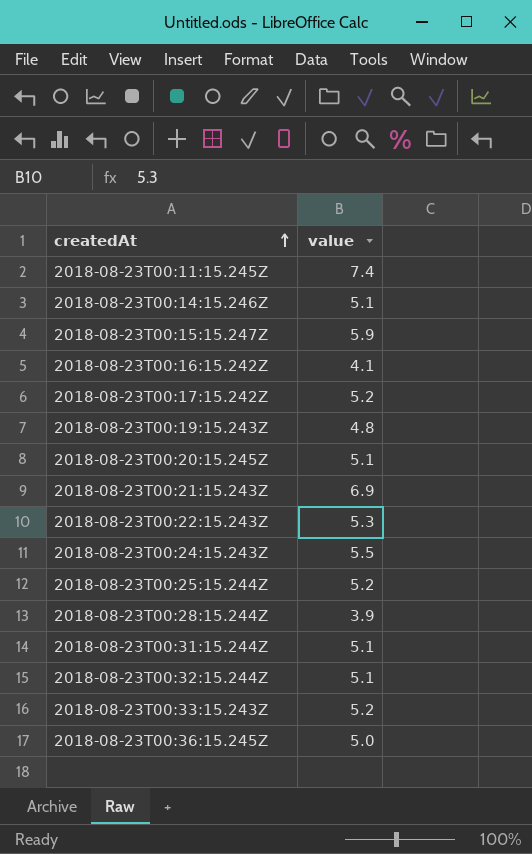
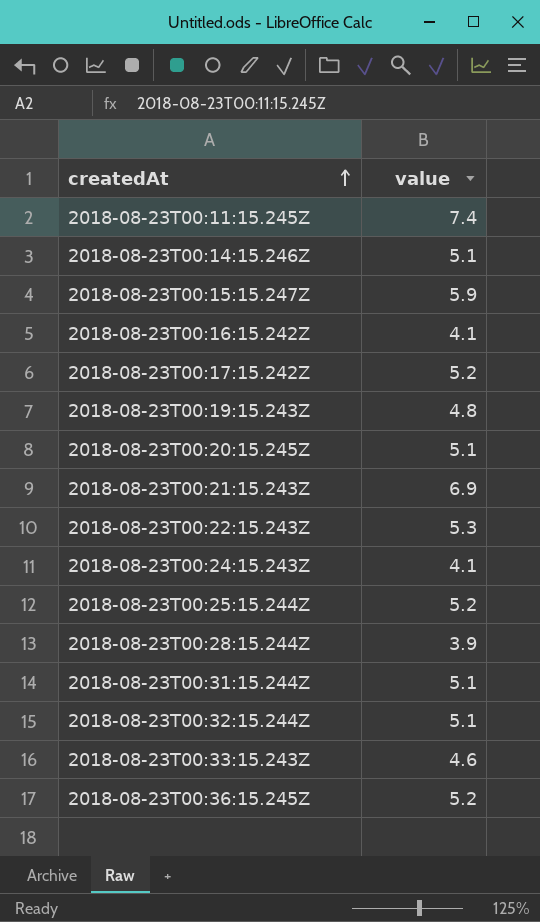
2018-08-23T00:24:15.243Z | value: 5.5 -> 4.1
2018-08-23T00:33:15.243Z | value: 5.2 -> 4.6
2018-08-23T00:36:15.245Z | value: 5.0 -> 5.2

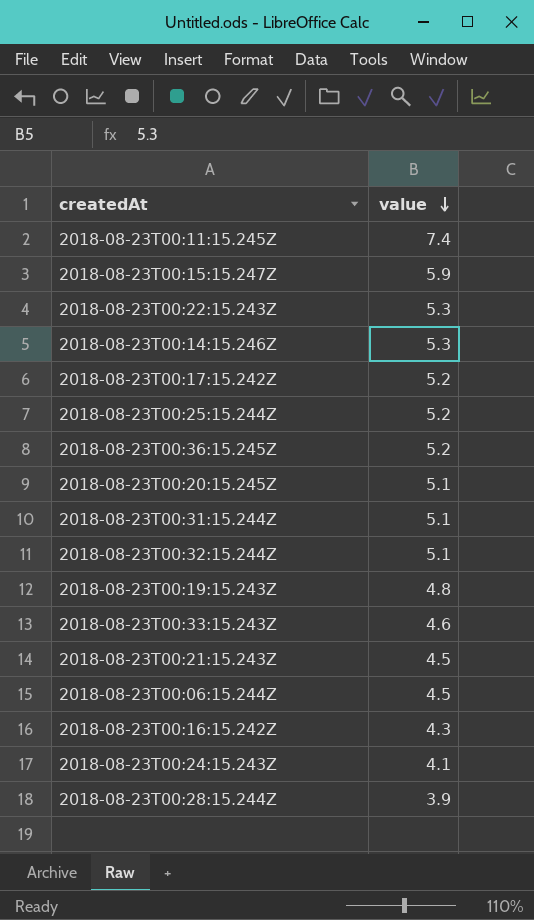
row order: createdAt ascending -> value descending
2018-08-23T00:14:15.246Z | value: 5.1 -> 5.3
2018-08-23T00:21:15.243Z | value: 6.9 -> 4.5
row 2018-08-23T00:06:15.244Z: none -> 4.5
2018-08-23T00:16:15.242Z | value: 4.1 -> 4.3

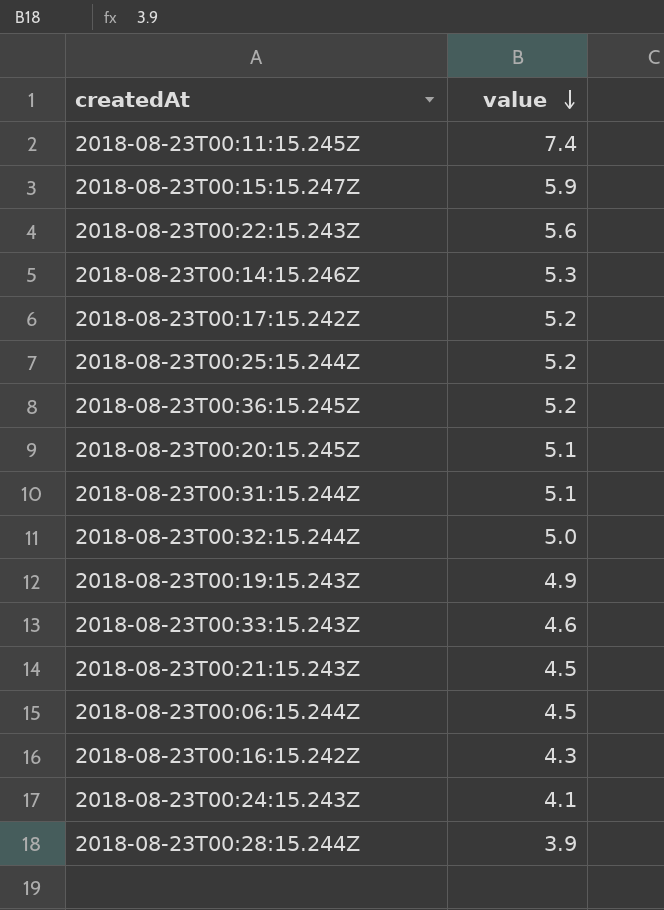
2018-08-23T00:22:15.243Z | value: 5.3 -> 5.6
2018-08-23T00:32:15.244Z | value: 5.1 -> 5.0
2018-08-23T00:19:15.243Z | value: 4.8 -> 4.9

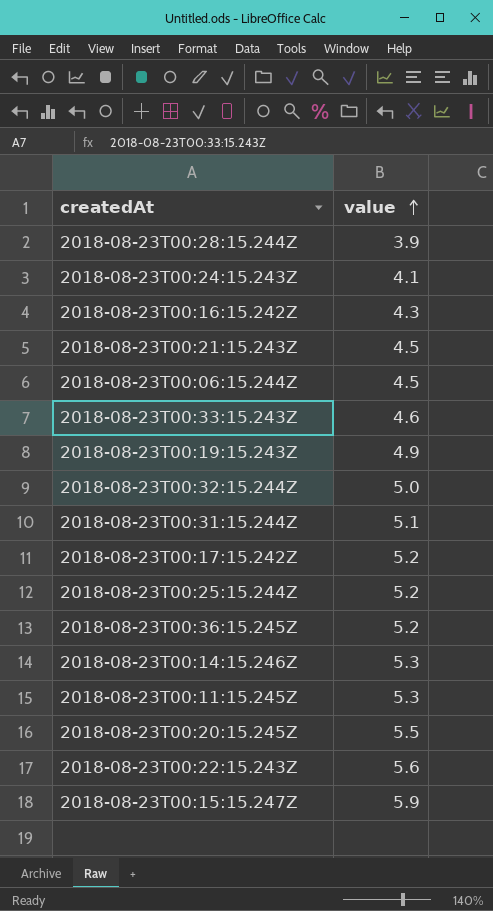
row order: value descending -> value ascending
2018-08-23T00:11:15.245Z | value: 7.4 -> 5.3
2018-08-23T00:20:15.245Z | value: 5.1 -> 5.5

